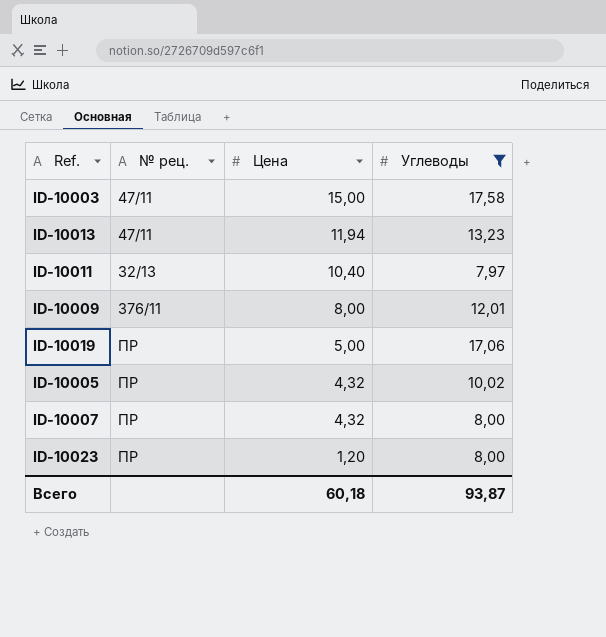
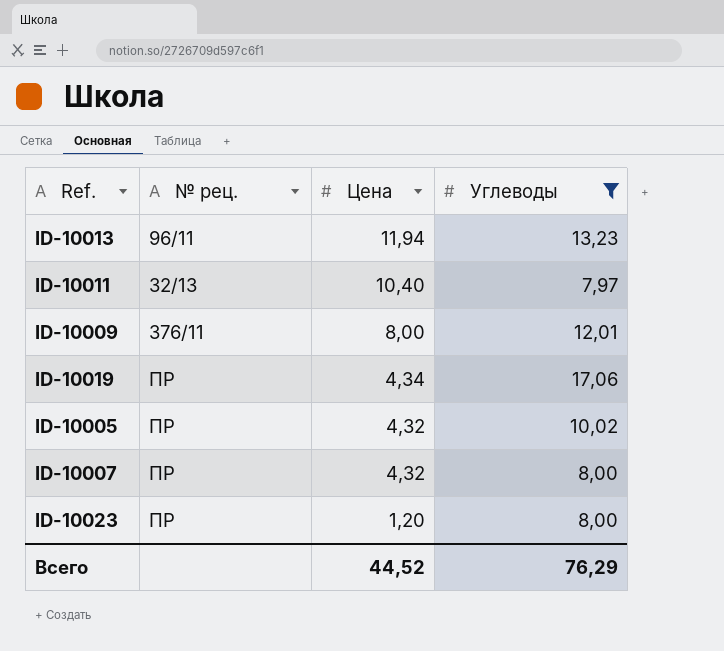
row ID-10003: 47/11 | 15,00 | 17,58 -> none
ID-10013 | № рец.: 47/11 -> 96/11
ID-10019 | Цена: 5,00 -> 4,34
Всего | Цена: 60,18 -> 44,52
Всего | Углеводы: 93,87 -> 76,29

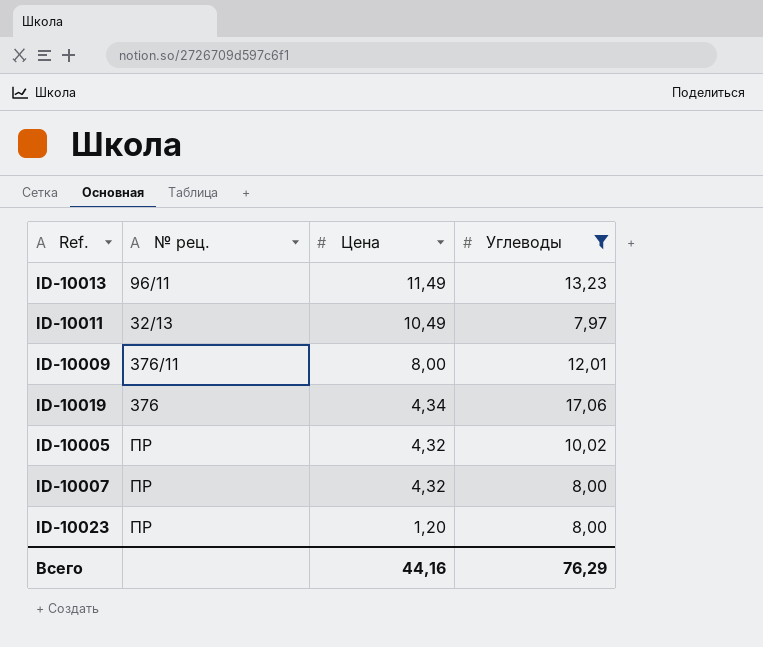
ID-10013 | Цена: 11,94 -> 11,49
ID-10011 | Цена: 10,40 -> 10,49
ID-10019 | № рец.: ПР -> 376
Всего | Цена: 44,52 -> 44,16

